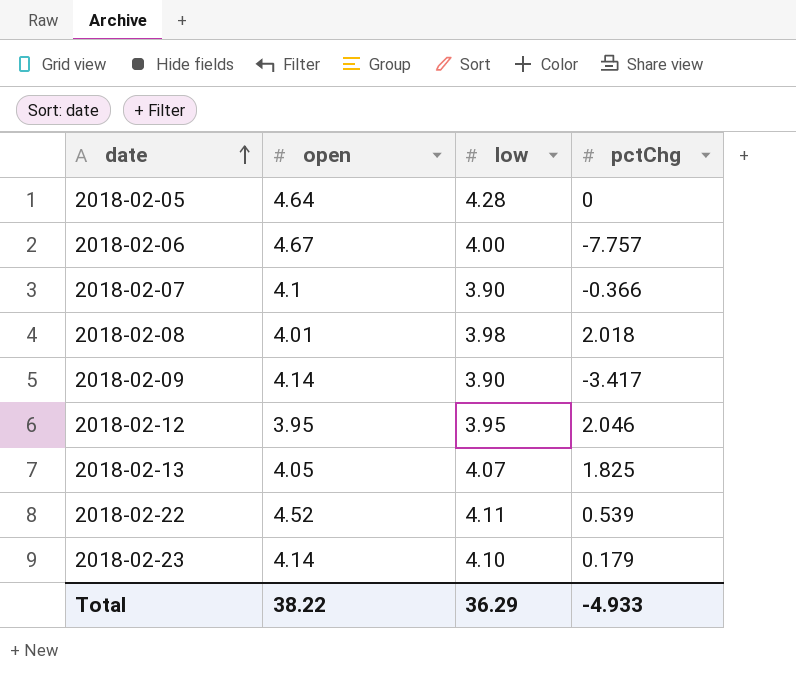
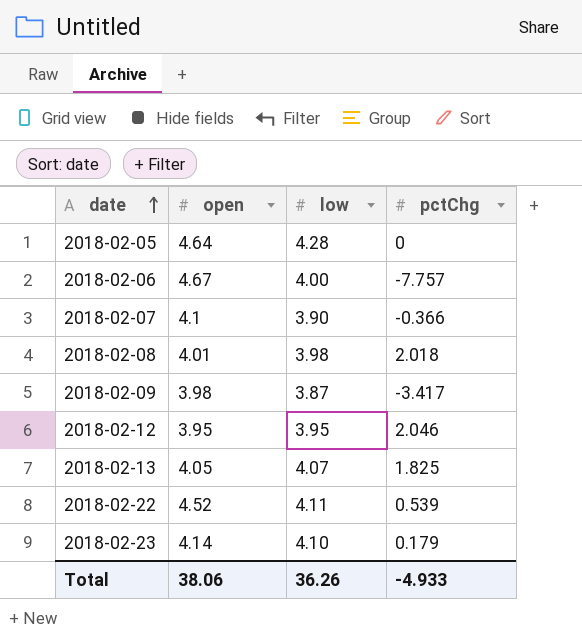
2018-02-09 | open: 4.14 -> 3.98
2018-02-09 | low: 3.90 -> 3.87
Total | open: 38.22 -> 38.06
Total | low: 36.29 -> 36.26

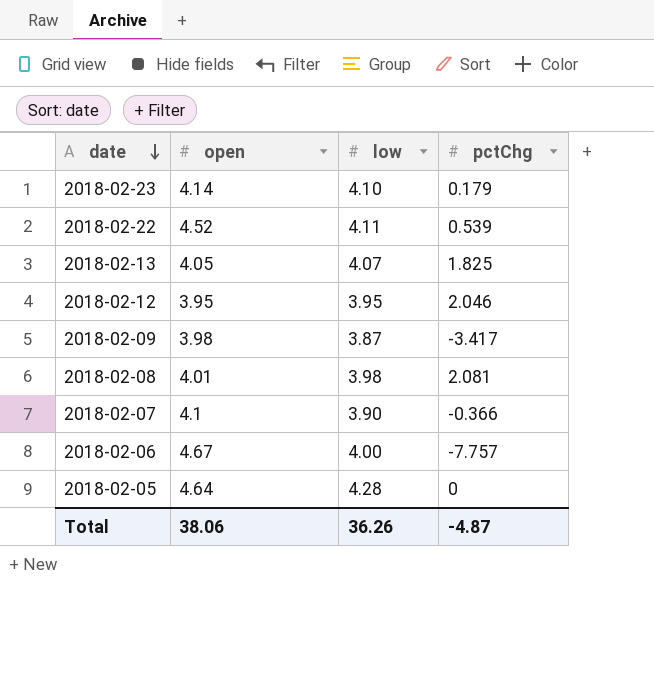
row order: date ascending -> date descending
2018-02-08 | pctChg: 2.018 -> 2.081
Total | pctChg: -4.933 -> -4.87

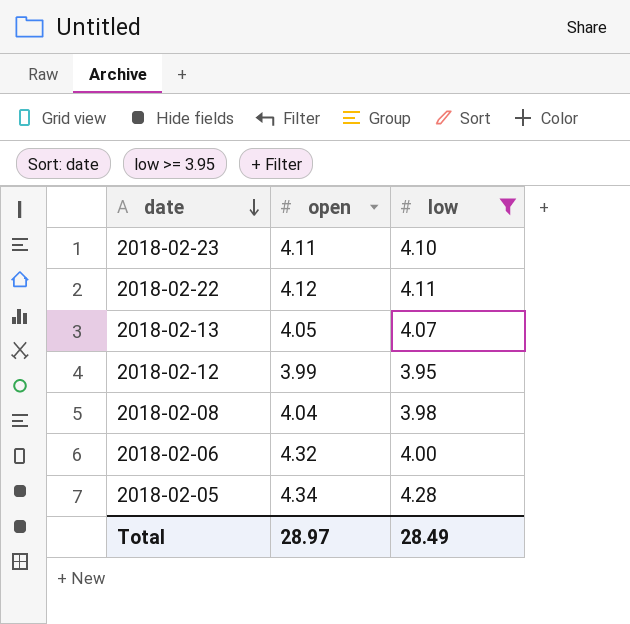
filter: none -> low >= 3.95
column pctChg | position: 4 -> none
2018-02-23 | open: 4.14 -> 4.11
2018-02-22 | open: 4.52 -> 4.12
2018-02-12 | open: 3.95 -> 3.99
2018-02-08 | open: 4.01 -> 4.04
2018-02-06 | open: 4.67 -> 4.32
2018-02-05 | open: 4.64 -> 4.34
Total | open: 38.06 -> 28.97
Total | low: 36.26 -> 28.49

